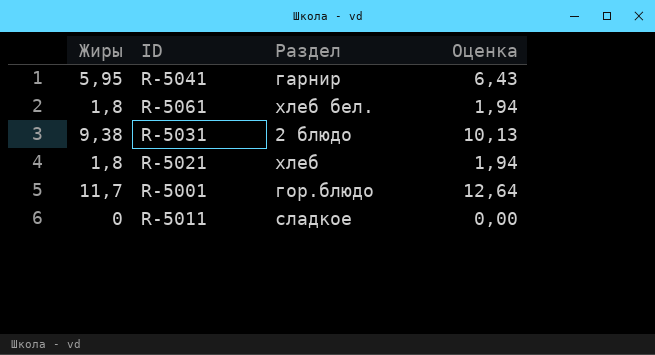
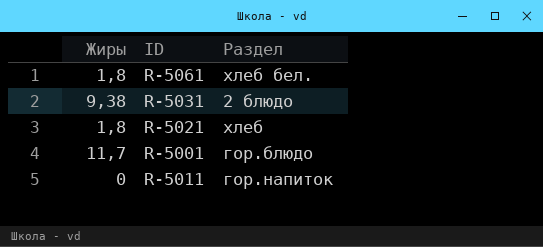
column Оценка | formula: [Жиры] * 1,08 -> none
row R-5041: 5,95 | гарнир | 6,43 -> none
R-5011 | Раздел: сладкое -> гор.напиток

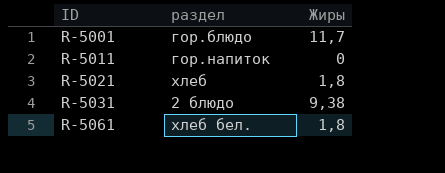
row order: none -> ID ascending
column name: Раздел -> раздел
column Жиры | position: 1 -> 3

